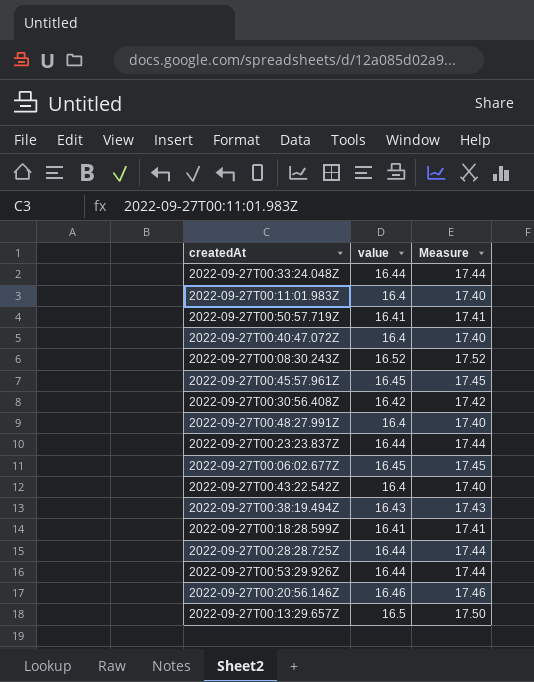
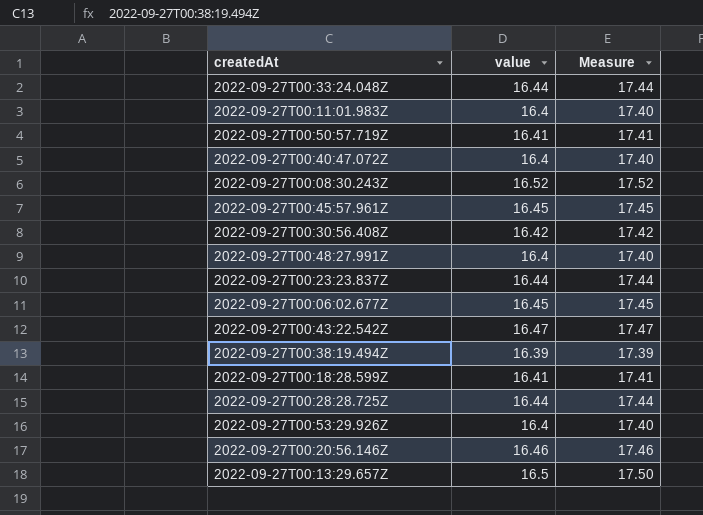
2022-09-27T00:43:22.542Z | value: 16.4 -> 16.47
2022-09-27T00:43:22.542Z | Measure: 17.40 -> 17.47
2022-09-27T00:38:19.494Z | value: 16.43 -> 16.39
2022-09-27T00:38:19.494Z | Measure: 17.43 -> 17.39
2022-09-27T00:53:29.926Z | value: 16.44 -> 16.4
2022-09-27T00:53:29.926Z | Measure: 17.44 -> 17.40

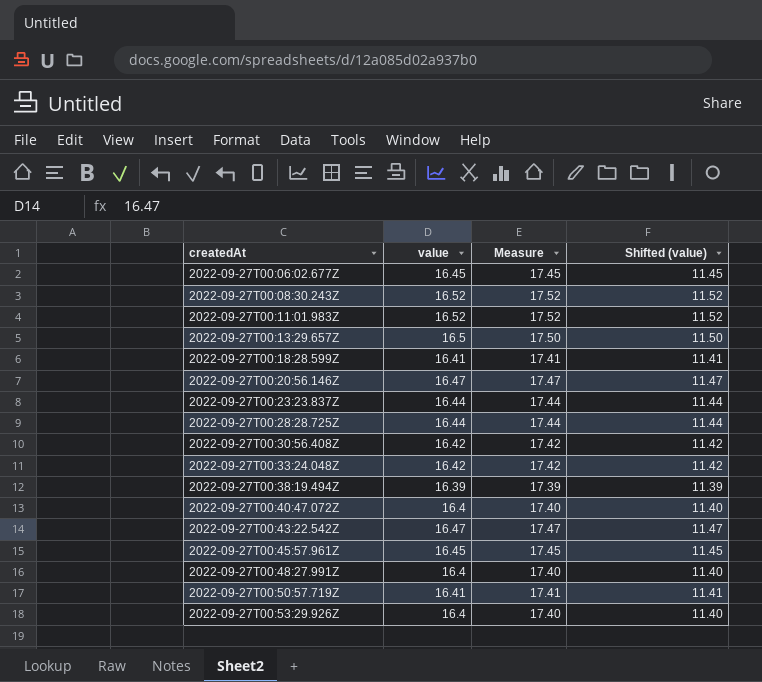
row order: none -> createdAt ascending
column Shifted (value) | formula: none -> [value] - 5
2022-09-27T00:11:01.983Z | value: 16.4 -> 16.52
2022-09-27T00:11:01.983Z | Measure: 17.40 -> 17.52
2022-09-27T00:20:56.146Z | value: 16.46 -> 16.47
2022-09-27T00:20:56.146Z | Measure: 17.46 -> 17.47
2022-09-27T00:33:24.048Z | value: 16.44 -> 16.42
2022-09-27T00:33:24.048Z | Measure: 17.44 -> 17.42

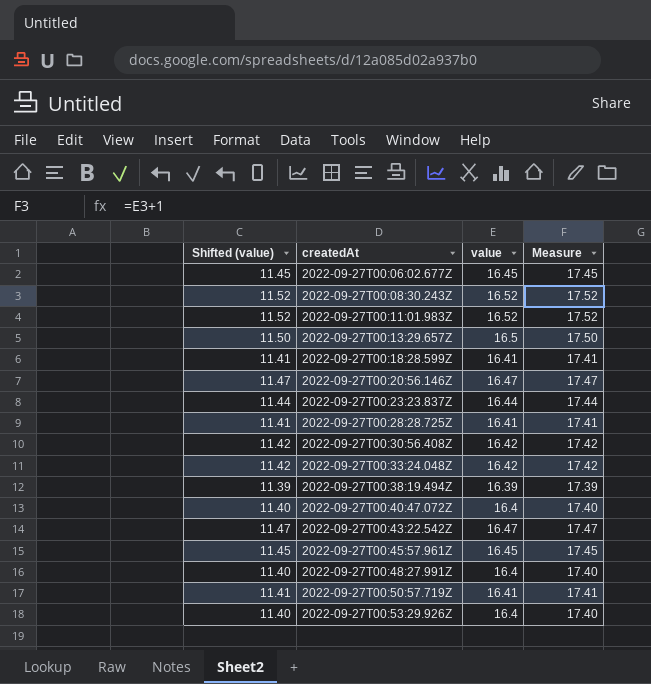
column Shifted (value) | position: 4 -> 1
2022-09-27T00:28:28.725Z | Shifted (value): 11.44 -> 11.41
2022-09-27T00:28:28.725Z | value: 16.44 -> 16.41
2022-09-27T00:28:28.725Z | Measure: 17.44 -> 17.41

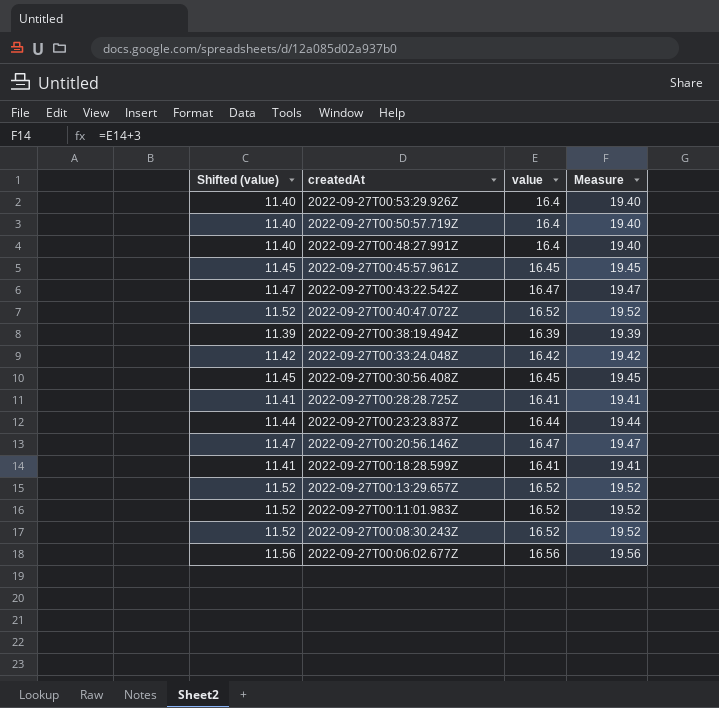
row order: createdAt ascending -> createdAt descending
column Measure | formula: [value] + 1 -> [value] + 3
2022-09-27T00:50:57.719Z | Shifted (value): 11.41 -> 11.40
2022-09-27T00:50:57.719Z | value: 16.41 -> 16.4
2022-09-27T00:40:47.072Z | Shifted (value): 11.40 -> 11.52
2022-09-27T00:40:47.072Z | value: 16.4 -> 16.52
2022-09-27T00:30:56.408Z | Shifted (value): 11.42 -> 11.45
2022-09-27T00:30:56.408Z | value: 16.42 -> 16.45
2022-09-27T00:13:29.657Z | Shifted (value): 11.50 -> 11.52
2022-09-27T00:13:29.657Z | value: 16.5 -> 16.52
2022-09-27T00:06:02.677Z | Shifted (value): 11.45 -> 11.56
2022-09-27T00:06:02.677Z | value: 16.45 -> 16.56

